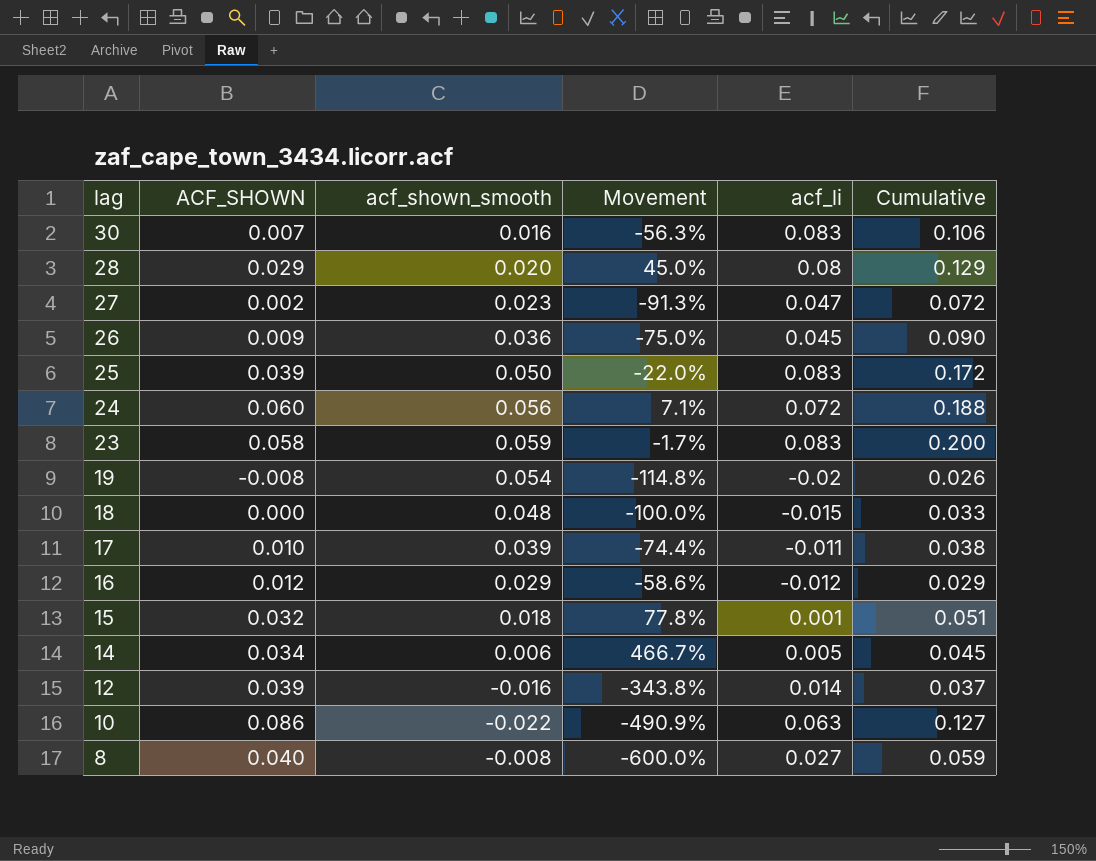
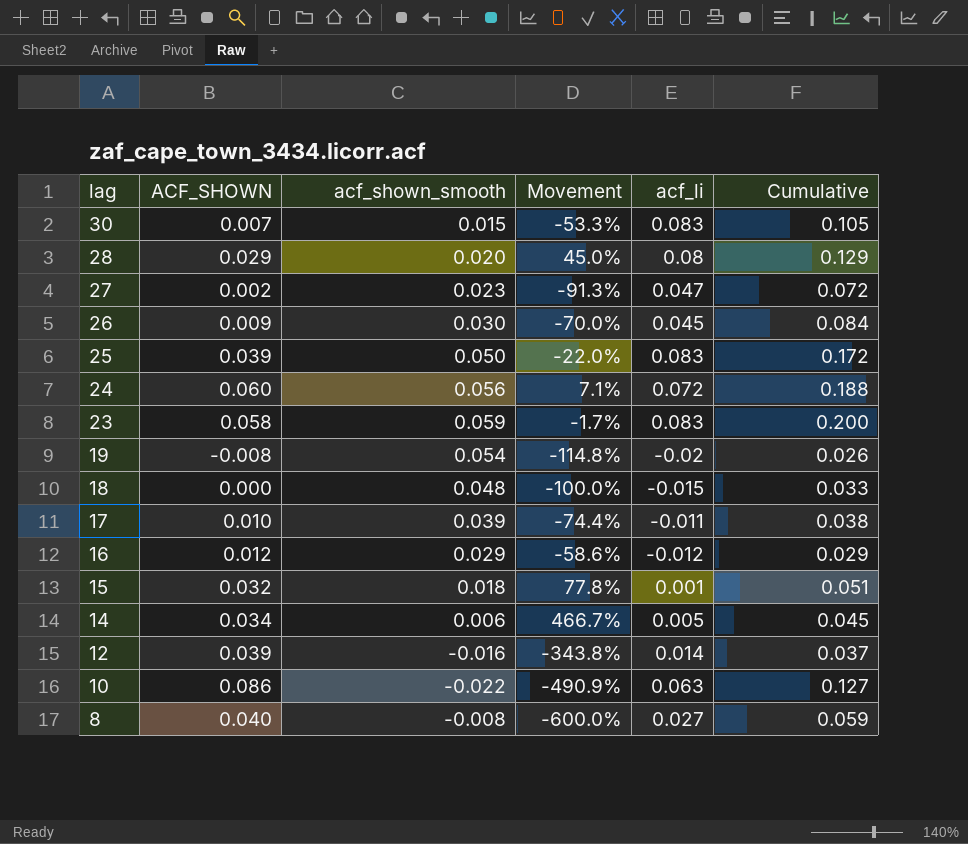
30 | acf_shown_smooth: 0.016 -> 0.015
30 | Movement: -56.3% -> -53.3%
30 | Cumulative: 0.106 -> 0.105
26 | acf_shown_smooth: 0.036 -> 0.030
26 | Movement: -75.0% -> -70.0%
26 | Cumulative: 0.090 -> 0.084

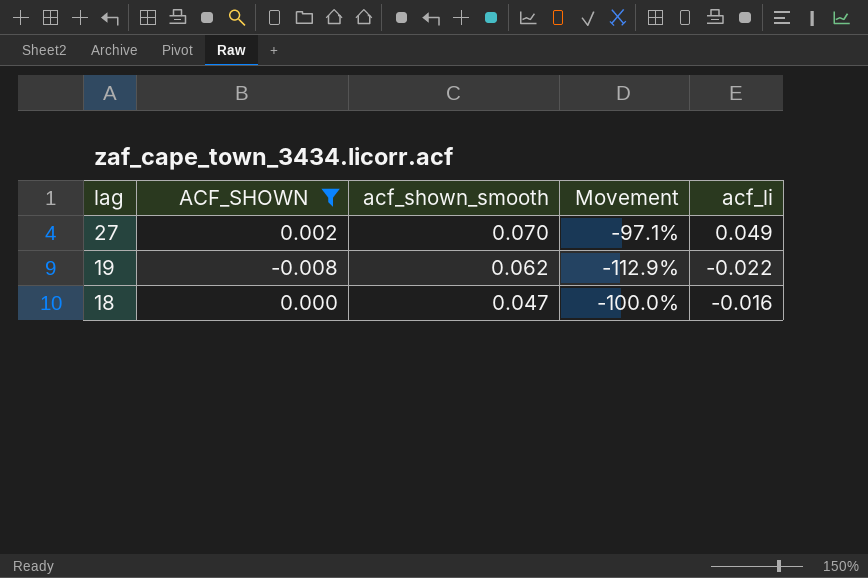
filter: none -> ACF_SHOWN <= 0.002
column Cumulative | formula: [ACF_SHOWN] + [acf_shown_smooth] + [acf_li] -> none
27 | acf_shown_smooth: 0.023 -> 0.070
27 | Movement: -91.3% -> -97.1%
27 | acf_li: 0.047 -> 0.049
19 | acf_shown_smooth: 0.054 -> 0.062
19 | Movement: -114.8% -> -112.9%
19 | acf_li: -0.02 -> -0.022
18 | acf_shown_smooth: 0.048 -> 0.047
18 | acf_li: -0.015 -> -0.016

